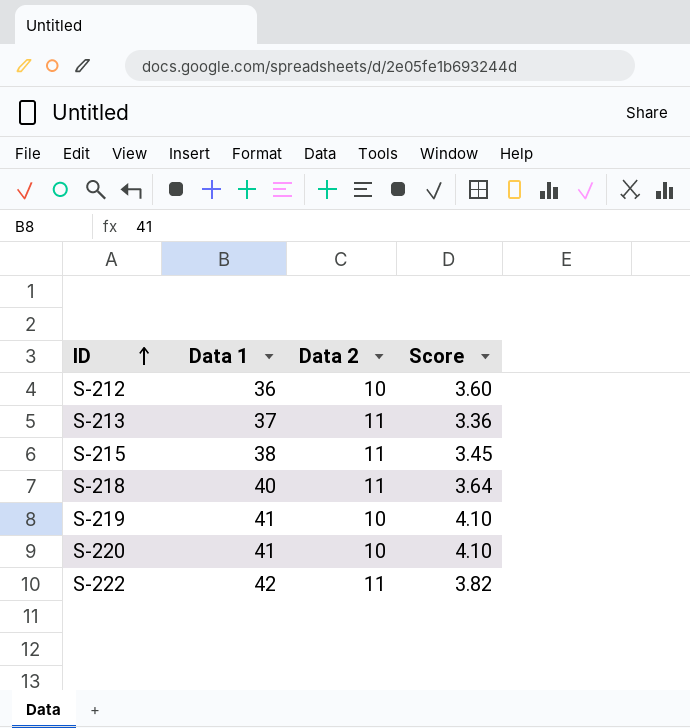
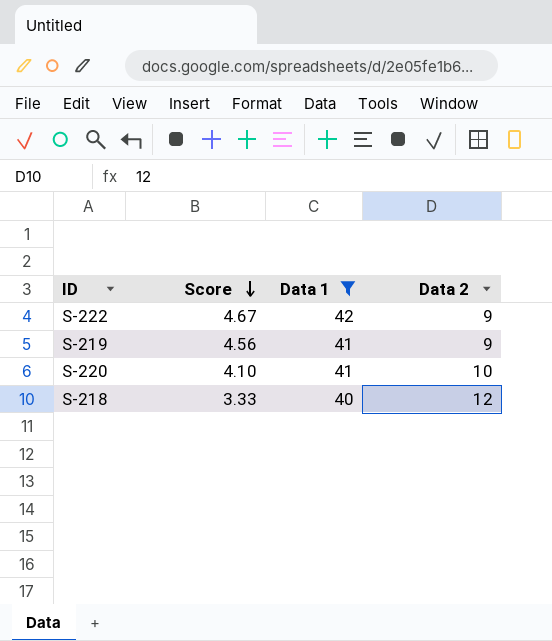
filter: none -> Data 1 >= 40
row order: ID ascending -> Score descending
column Score | position: 4 -> 2
S-222 | Score: 3.82 -> 4.67
S-222 | Data 2: 11 -> 9
S-219 | Score: 4.10 -> 4.56
S-219 | Data 2: 10 -> 9
S-218 | Score: 3.64 -> 3.33
S-218 | Data 2: 11 -> 12

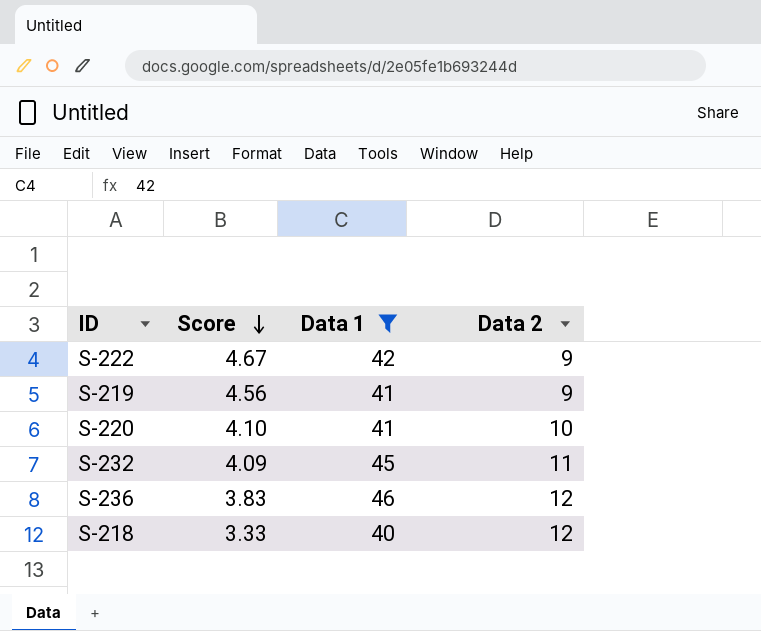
row S-232: none -> 4.09 | 45 | 11
row S-236: none -> 3.83 | 46 | 12

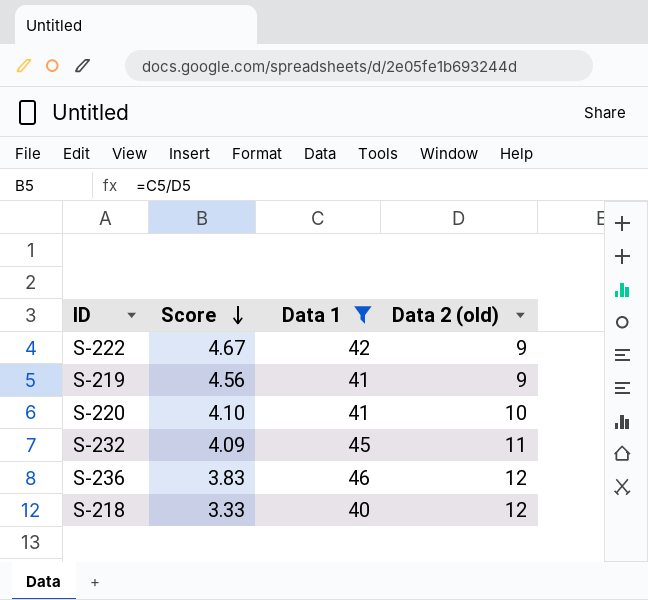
column name: Data 2 -> Data 2 (old)

